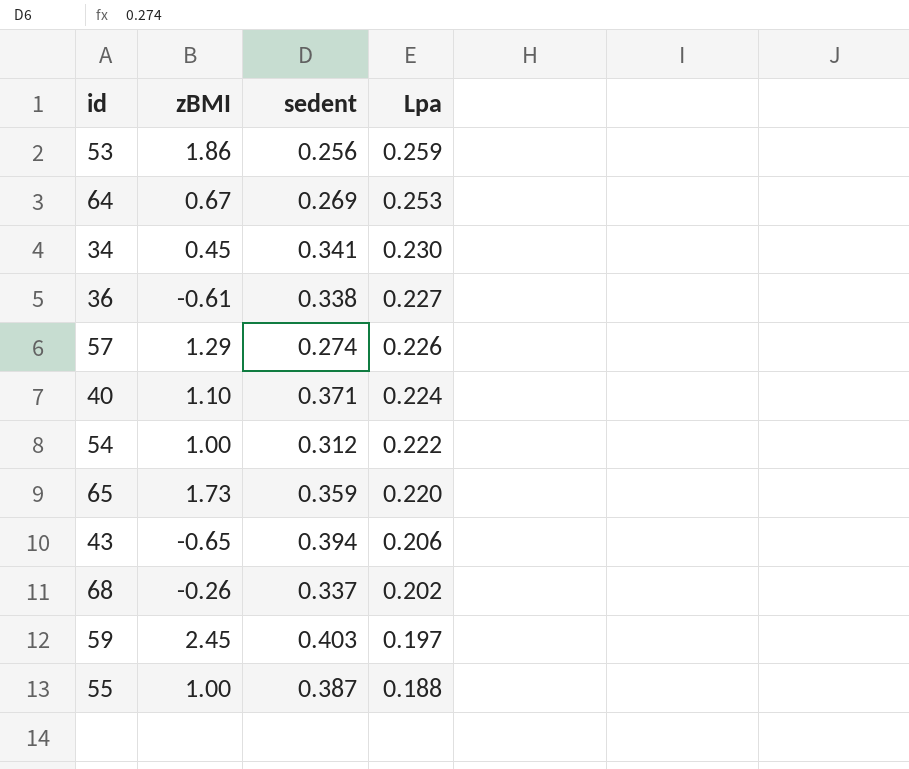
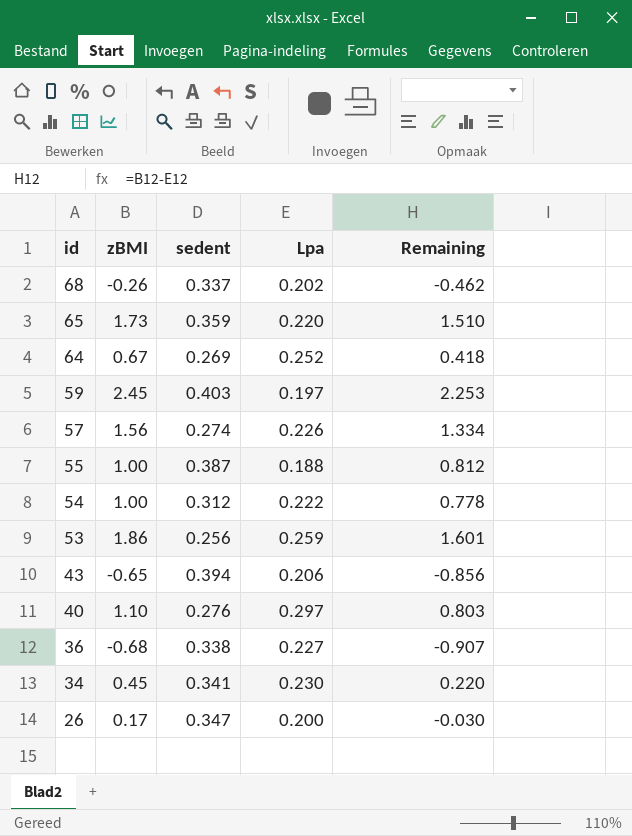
row order: Lpa descending -> id descending
column Remaining | formula: none -> [zBMI] - [Lpa]
64 | Lpa: 0.253 -> 0.252
57 | zBMI: 1.29 -> 1.56
40 | sedent: 0.371 -> 0.276
40 | Lpa: 0.224 -> 0.297
36 | zBMI: -0.61 -> -0.68
row 26: none -> 0.17 | 0.347 | 0.200 | -0.030

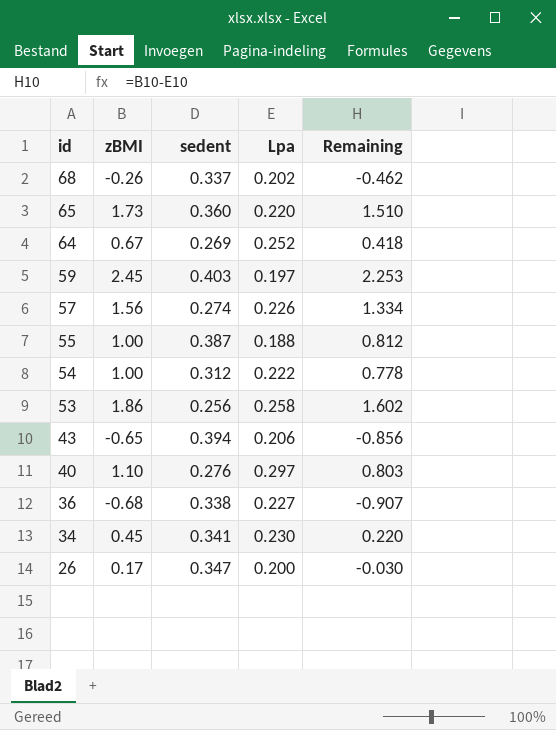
65 | sedent: 0.359 -> 0.360
53 | Lpa: 0.259 -> 0.258
53 | Remaining: 1.601 -> 1.602

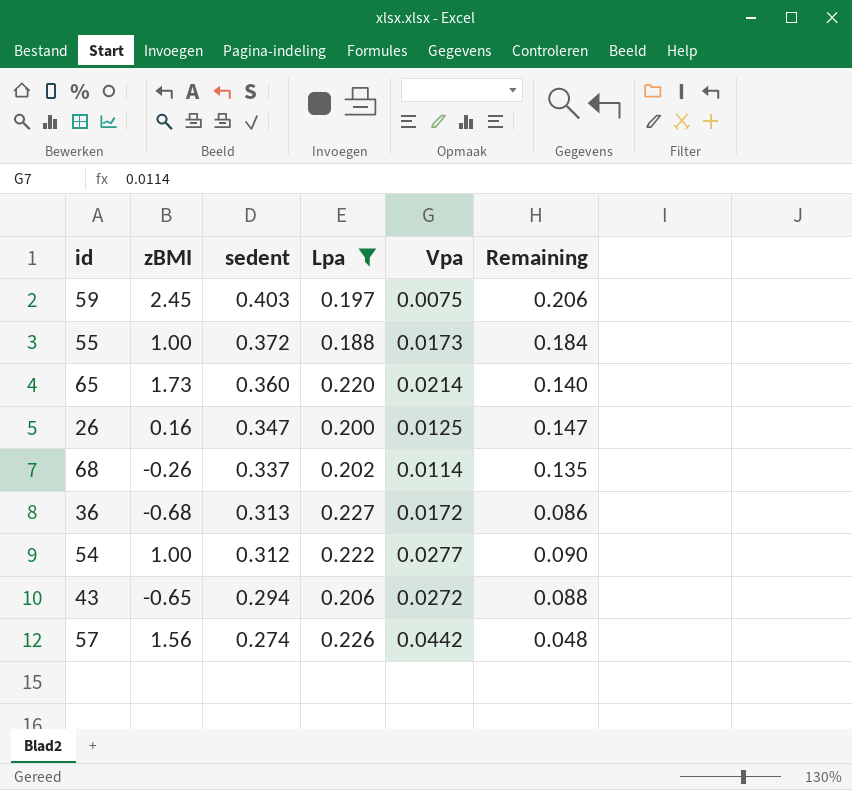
filter: none -> Lpa <= 0.227
row order: id descending -> sedent descending
column Vpa | position: none -> 5
column Remaining | formula: [zBMI] - [Lpa] -> [sedent] - [Lpa]
55 | sedent: 0.387 -> 0.372
26 | zBMI: 0.17 -> 0.16
36 | sedent: 0.338 -> 0.313
43 | sedent: 0.394 -> 0.294

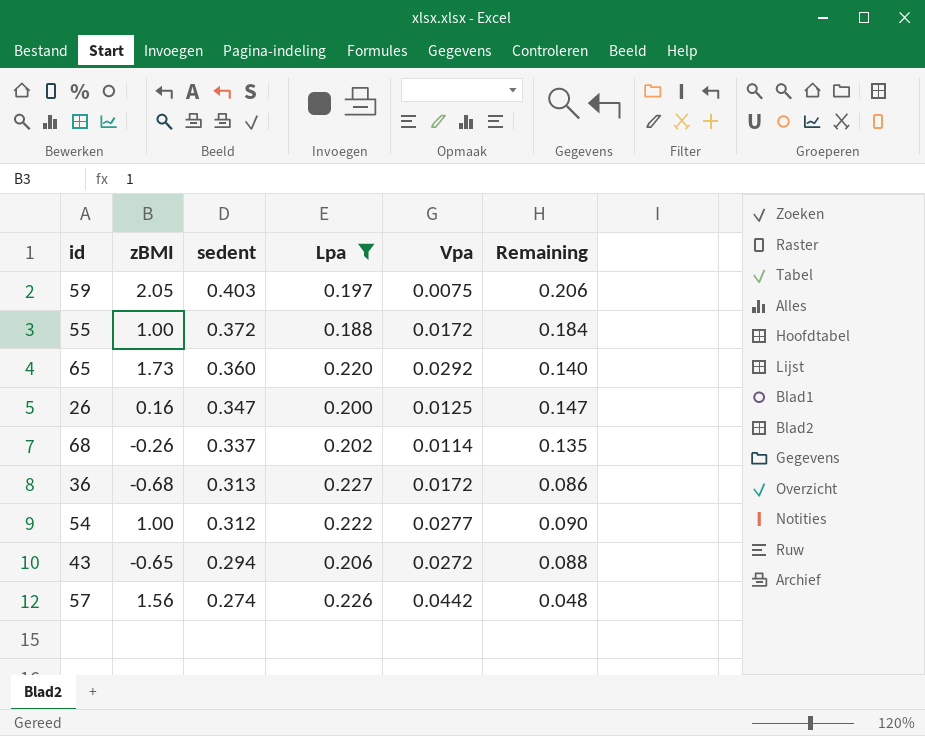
59 | zBMI: 2.45 -> 2.05
55 | Vpa: 0.0173 -> 0.0172
65 | Vpa: 0.0214 -> 0.0292

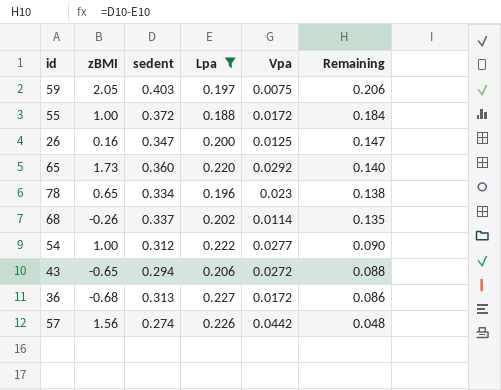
row order: sedent descending -> Remaining descending
row 78: none -> 0.65 | 0.334 | 0.196 | 0.023 | 0.138

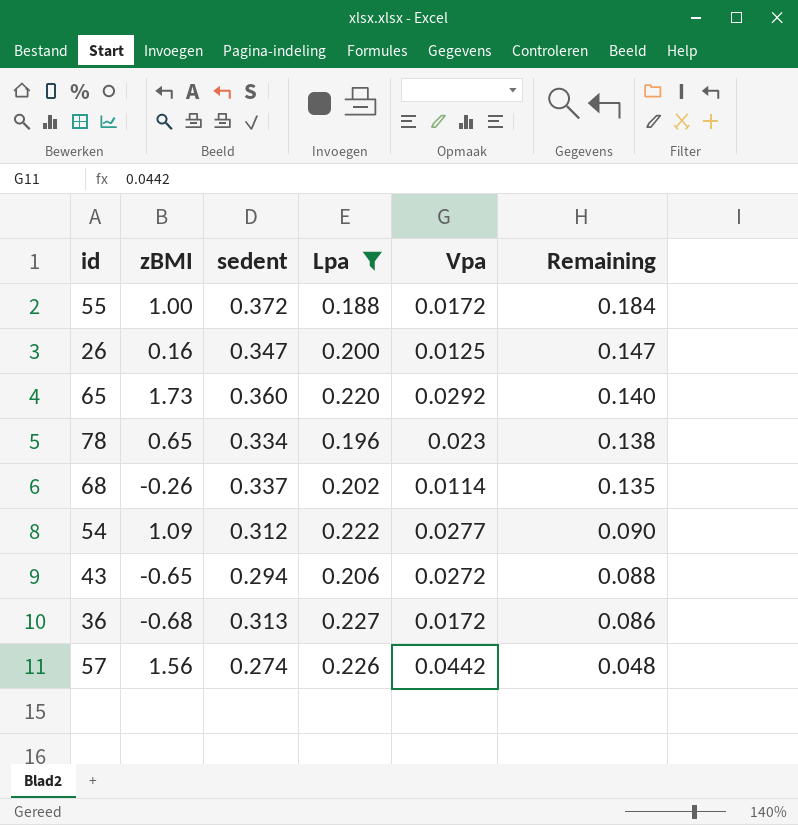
row 59: 2.05 | 0.403 | 0.197 | 0.0075 | 0.206 -> none
54 | zBMI: 1.00 -> 1.09

